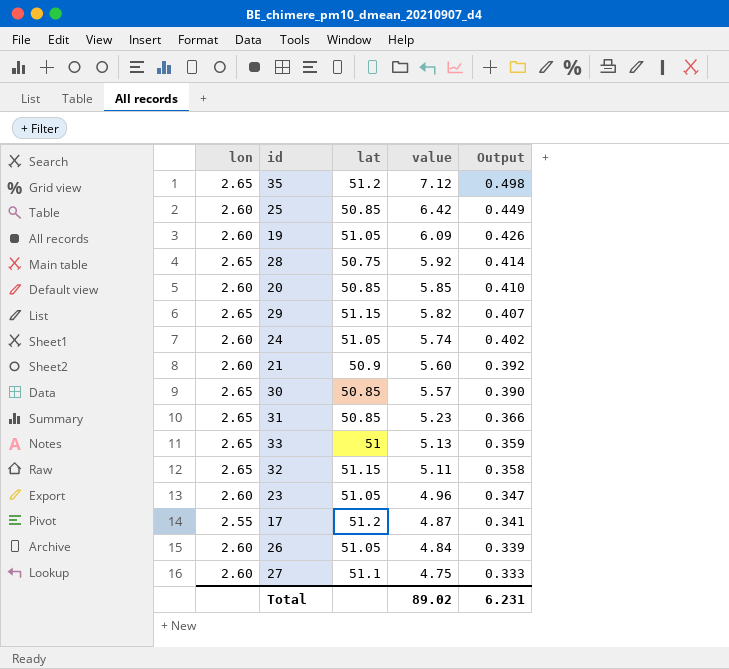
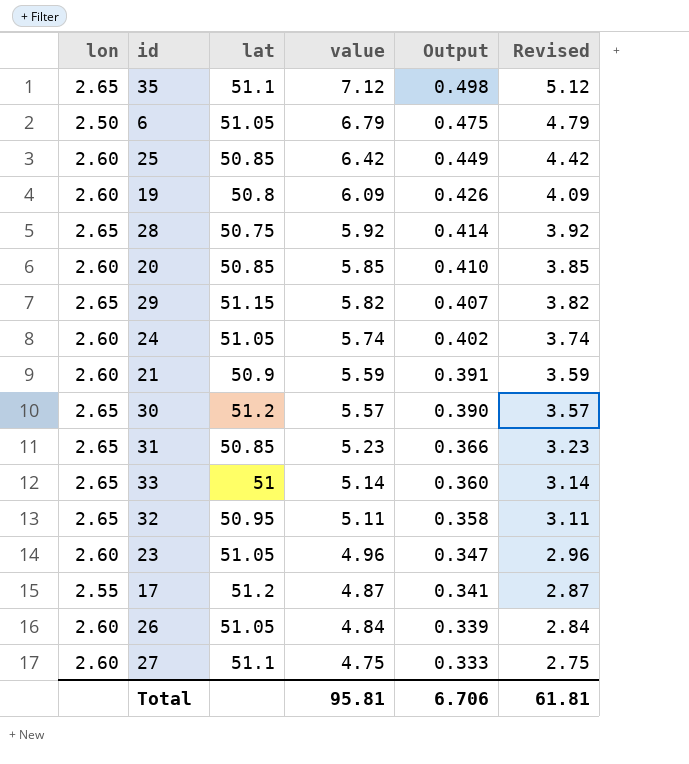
column Revised | formula: none -> [value] - 2
35 | lat: 51.2 -> 51.1
row 6: none -> 2.50 | 51.05 | 6.79 | 0.475 | 4.79
19 | lat: 51.05 -> 50.8
21 | value: 5.60 -> 5.59
21 | Output: 0.392 -> 0.391
30 | lat: 50.85 -> 51.2
33 | value: 5.13 -> 5.14
33 | Output: 0.359 -> 0.360
32 | lat: 51.15 -> 50.95
Total | value: 89.02 -> 95.81
Total | Output: 6.231 -> 6.706

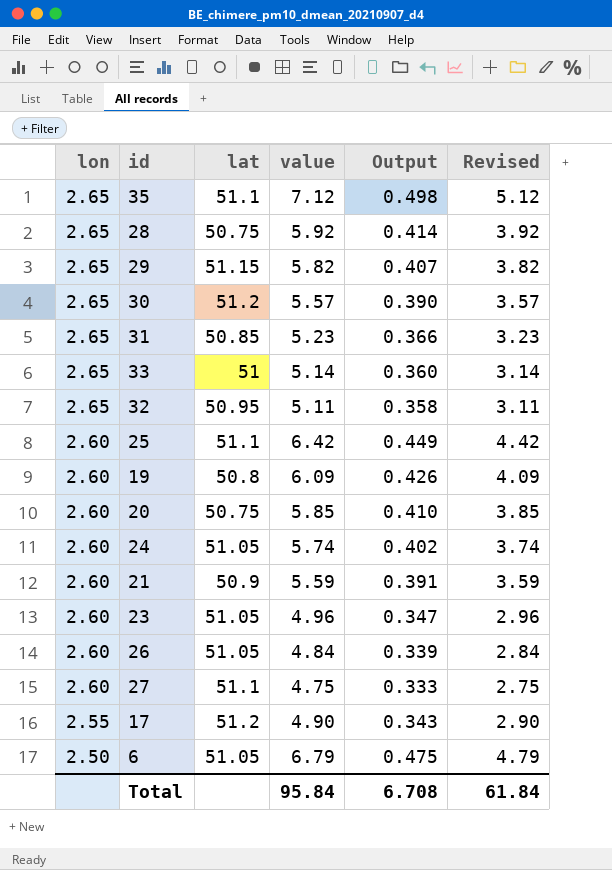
row order: value descending -> lon descending
25 | lat: 50.85 -> 51.1
20 | lat: 50.85 -> 50.75
17 | value: 4.87 -> 4.90
17 | Output: 0.341 -> 0.343
17 | Revised: 2.87 -> 2.90
Total | value: 95.81 -> 95.84
Total | Output: 6.706 -> 6.708
Total | Revised: 61.81 -> 61.84

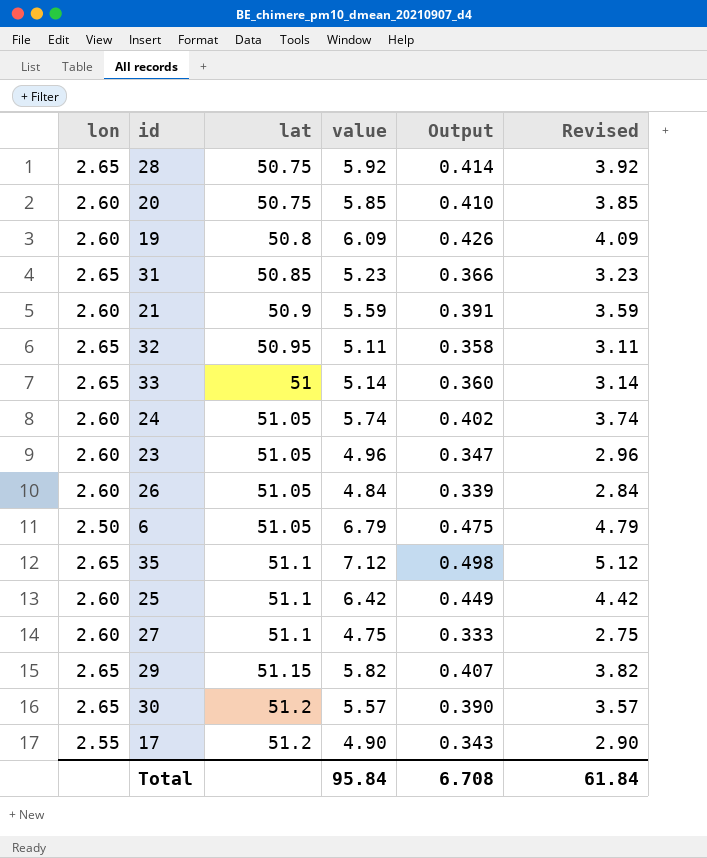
row order: lon descending -> lat ascending

